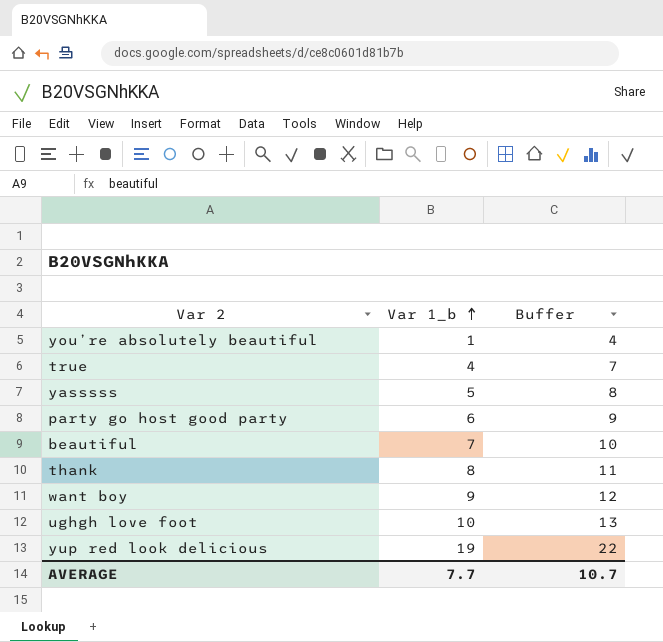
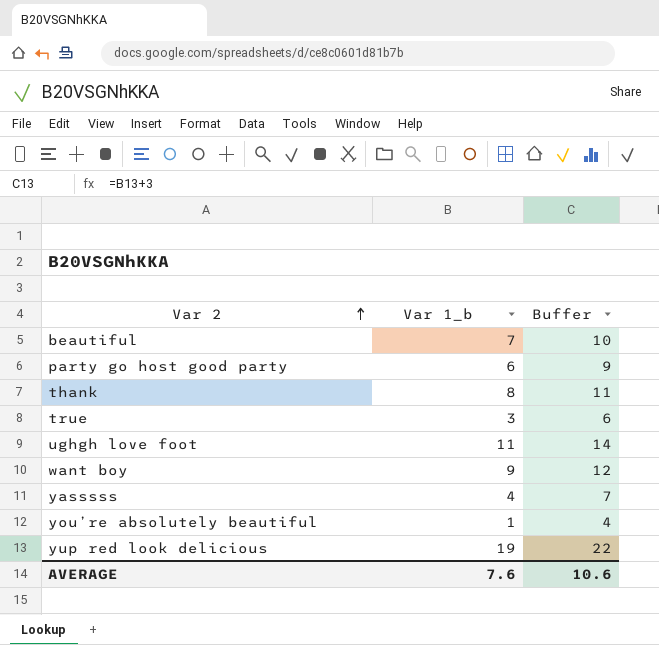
row order: Var 1_b ascending -> Var 2 ascending
true | Var 1_b: 4 -> 3
true | Buffer: 7 -> 6
ughgh love foot | Var 1_b: 10 -> 11
ughgh love foot | Buffer: 13 -> 14
yasssss | Var 1_b: 5 -> 4
yasssss | Buffer: 8 -> 7
AVERAGE | Var 1_b: 7.7 -> 7.6
AVERAGE | Buffer: 10.7 -> 10.6

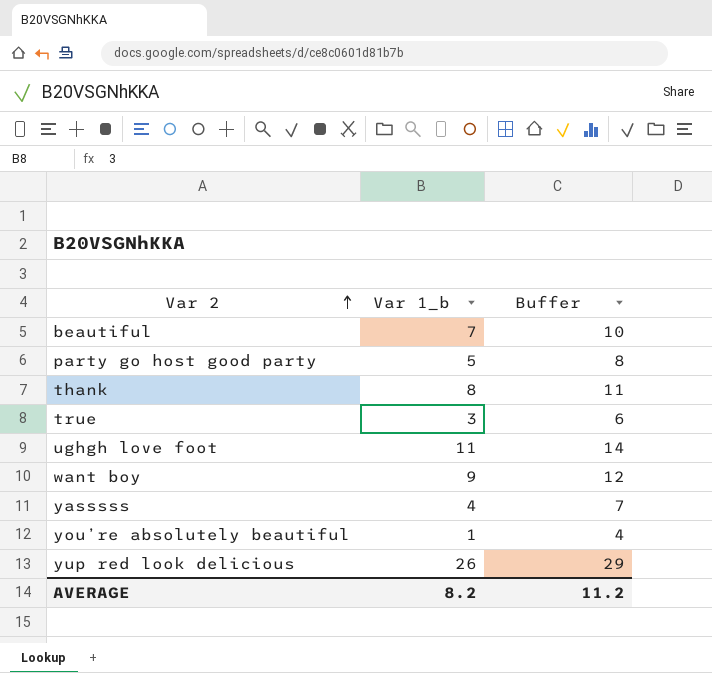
party go host good party | Var 1_b: 6 -> 5
party go host good party | Buffer: 9 -> 8
yup red look delicious | Var 1_b: 19 -> 26
yup red look delicious | Buffer: 22 -> 29
AVERAGE | Var 1_b: 7.6 -> 8.2
AVERAGE | Buffer: 10.6 -> 11.2

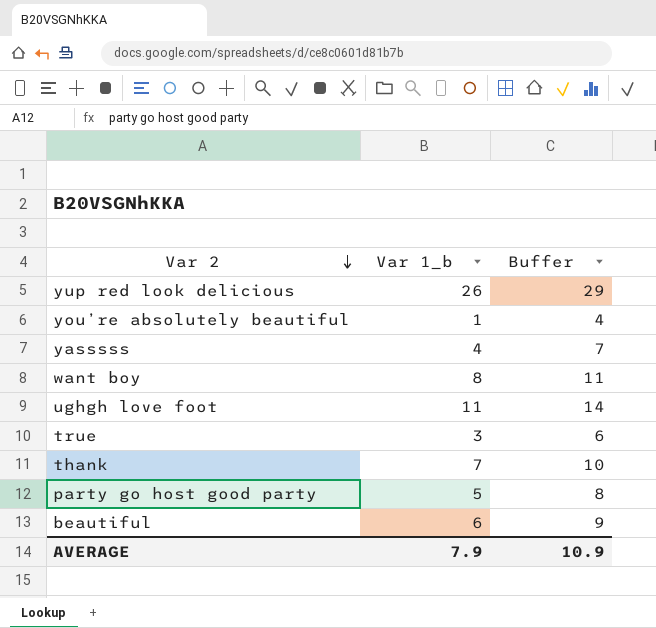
row order: Var 2 ascending -> Var 2 descending
want boy | Var 1_b: 9 -> 8
want boy | Buffer: 12 -> 11
thank | Var 1_b: 8 -> 7
thank | Buffer: 11 -> 10
beautiful | Var 1_b: 7 -> 6
beautiful | Buffer: 10 -> 9
AVERAGE | Var 1_b: 8.2 -> 7.9
AVERAGE | Buffer: 11.2 -> 10.9

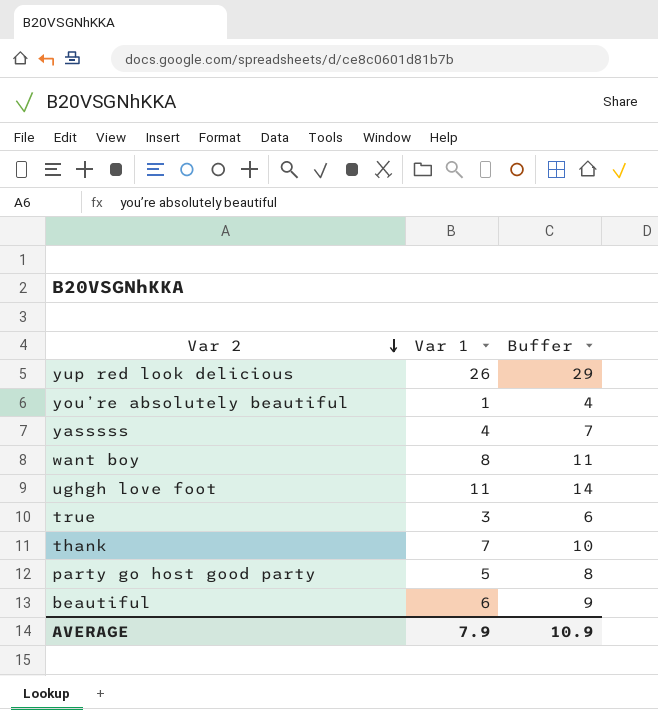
column name: Var 1_b -> Var 1

